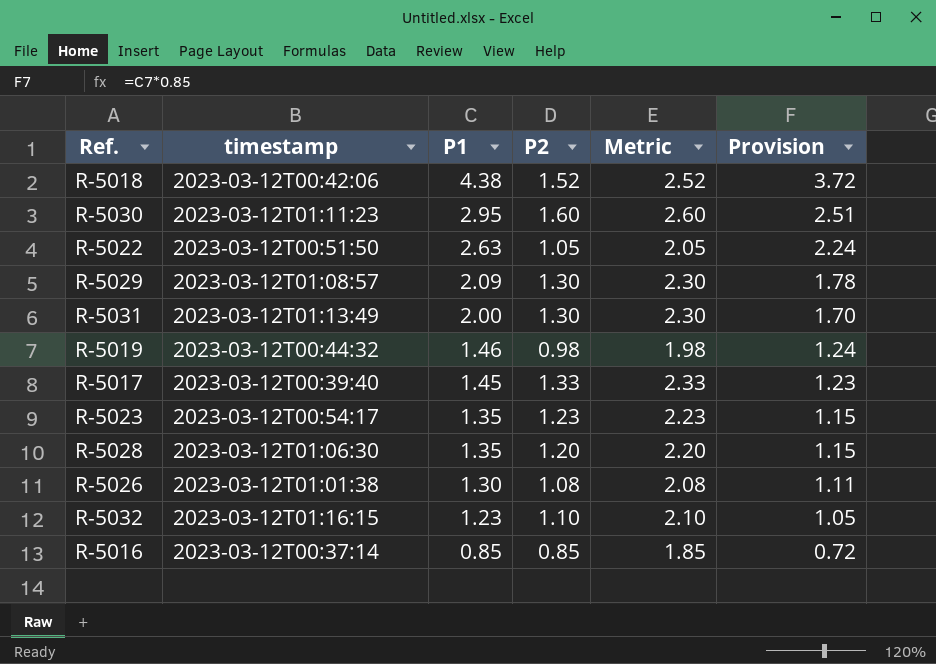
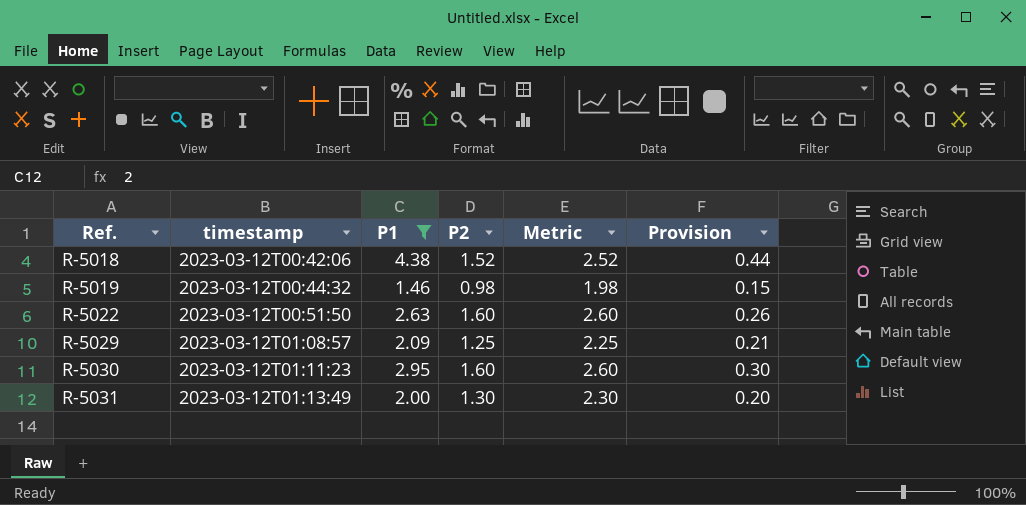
filter: none -> P1 >= 1.46
row order: P1 descending -> Ref. ascending
column Provision | formula: [P1] * 0.85 -> [P1] * 0.1
R-5022 | P2: 1.05 -> 1.60
R-5022 | Metric: 2.05 -> 2.60
R-5029 | P2: 1.30 -> 1.25
R-5029 | Metric: 2.30 -> 2.25

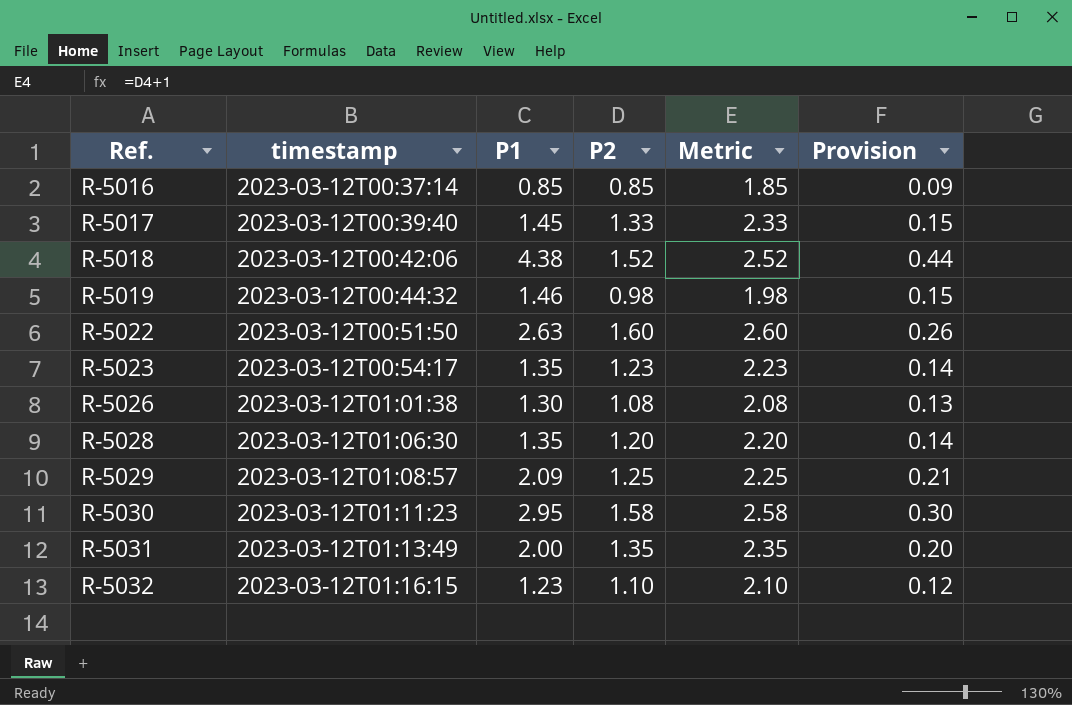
filter: P1 >= 1.46 -> none
R-5030 | P2: 1.60 -> 1.58
R-5030 | Metric: 2.60 -> 2.58
R-5031 | P2: 1.30 -> 1.35
R-5031 | Metric: 2.30 -> 2.35

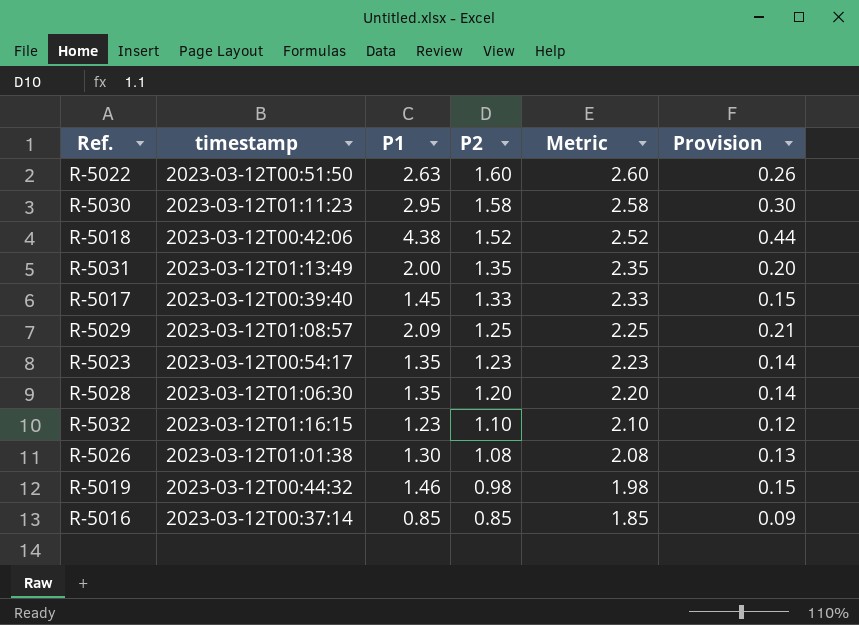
row order: Ref. ascending -> P2 descending

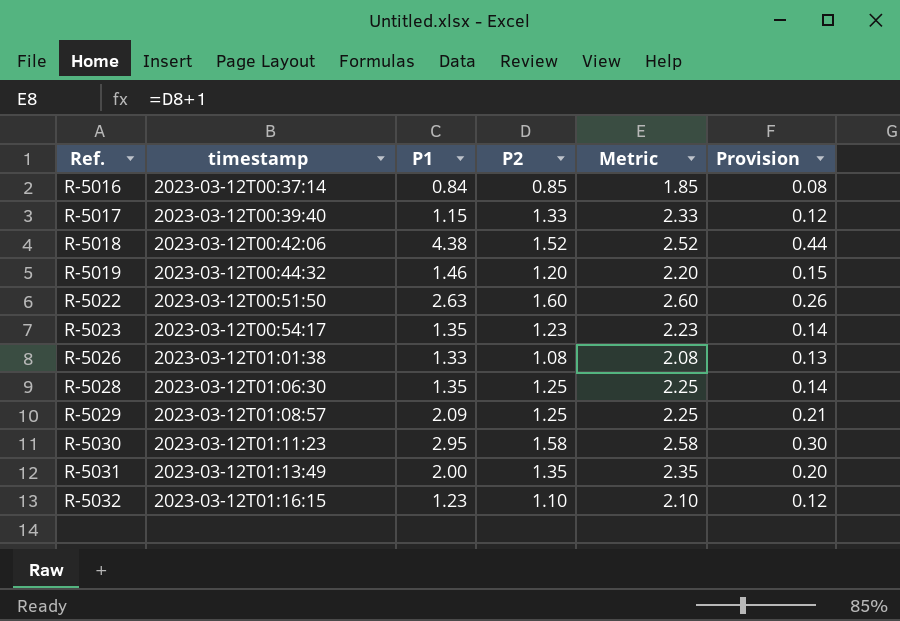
row order: P2 descending -> Ref. ascending
R-5016 | P1: 0.85 -> 0.84
R-5016 | Provision: 0.09 -> 0.08
R-5017 | P1: 1.45 -> 1.15
R-5017 | Provision: 0.15 -> 0.12
R-5019 | P2: 0.98 -> 1.20
R-5019 | Metric: 1.98 -> 2.20
R-5026 | P1: 1.30 -> 1.33
R-5028 | P2: 1.20 -> 1.25
R-5028 | Metric: 2.20 -> 2.25

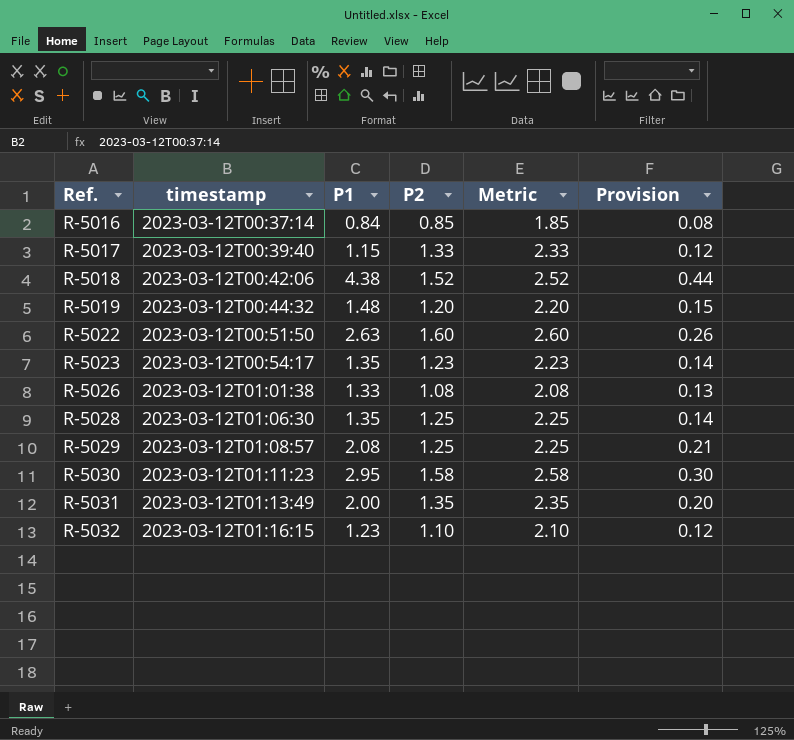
R-5019 | P1: 1.46 -> 1.48
R-5029 | P1: 2.09 -> 2.08

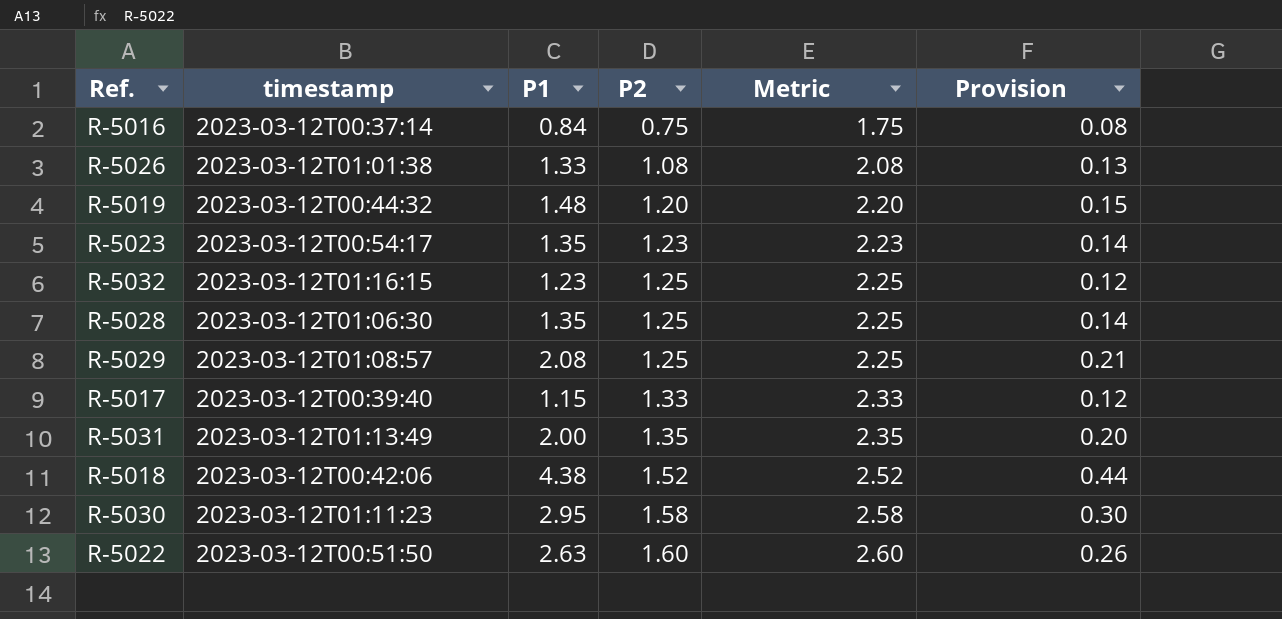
row order: Ref. ascending -> P2 ascending
R-5016 | P2: 0.85 -> 0.75
R-5016 | Metric: 1.85 -> 1.75
R-5032 | P2: 1.10 -> 1.25
R-5032 | Metric: 2.10 -> 2.25

